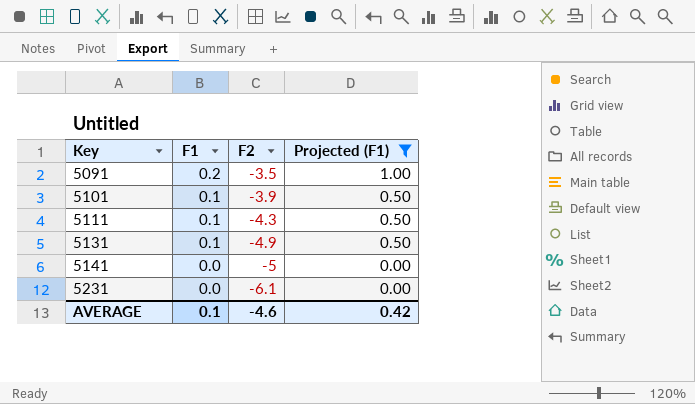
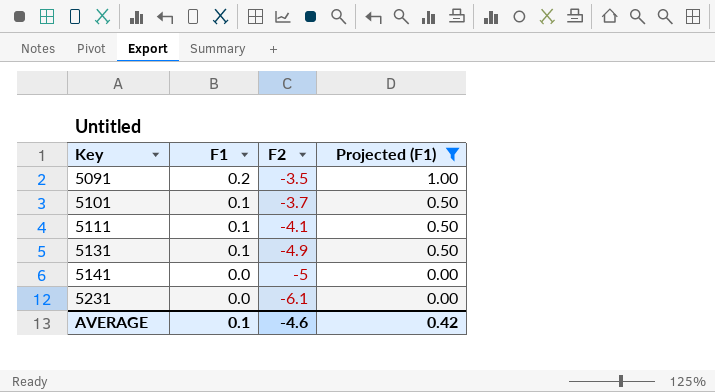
5101 | F2: -3.9 -> -3.7
5111 | F2: -4.3 -> -4.1

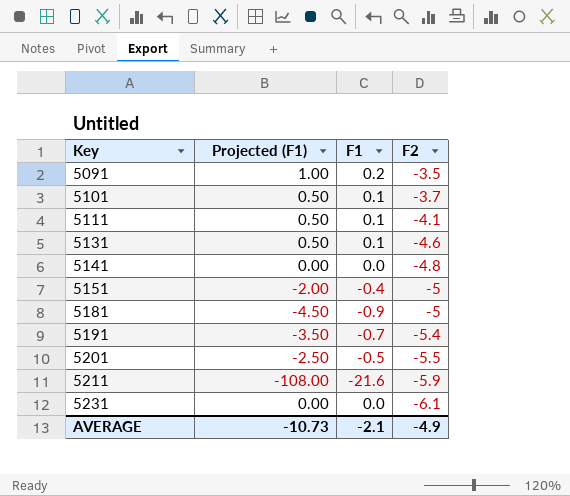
filter: Projected (F1) >= 0.00 -> none
column Projected (F1) | position: 4 -> 2
5131 | F2: -4.9 -> -4.6
5141 | F2: -5 -> -4.8
AVERAGE | Projected (F1): 0.42 -> -10.73
AVERAGE | F1: 0.1 -> -2.1
AVERAGE | F2: -4.6 -> -4.9

